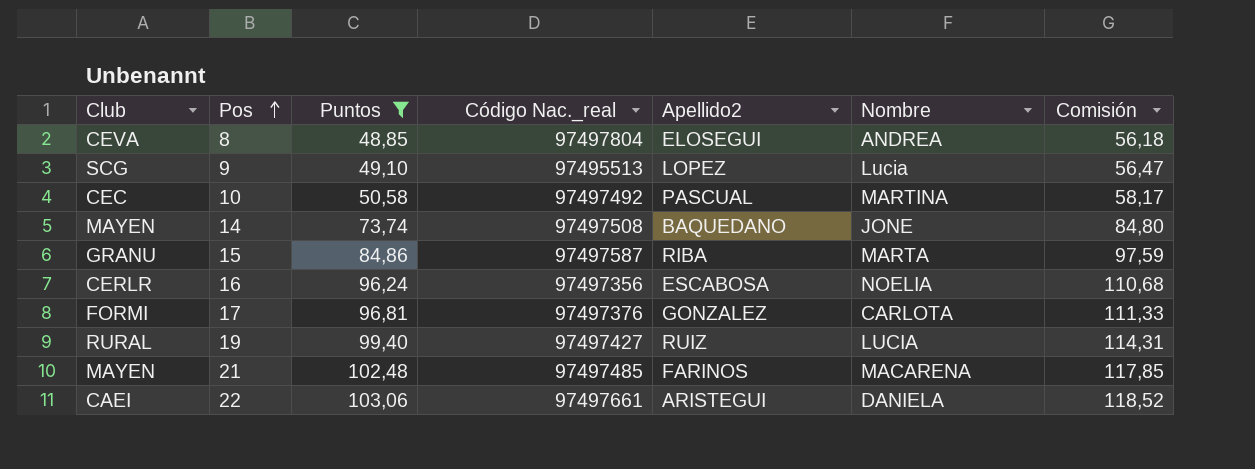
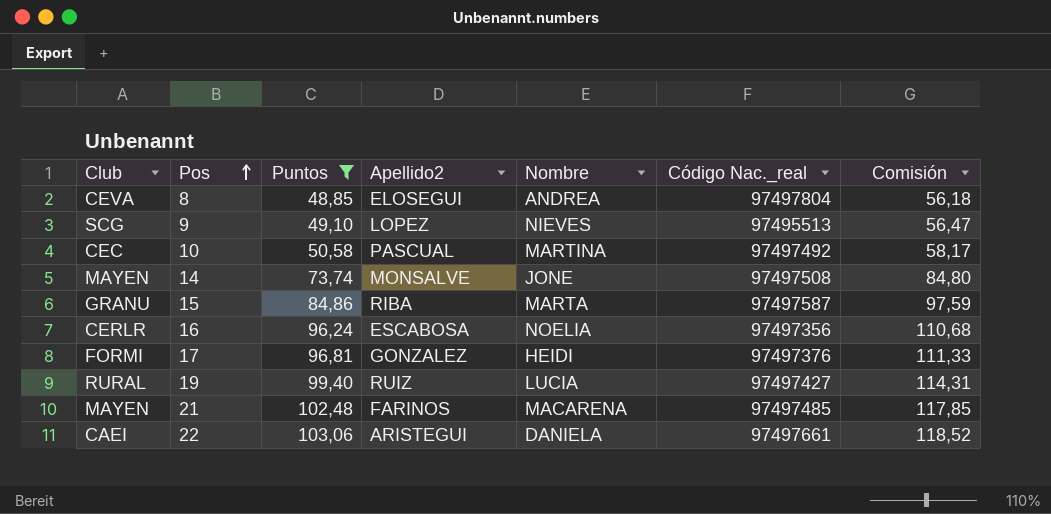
column Código Nac._real | position: 4 -> 6
9 | Nombre: Lucia -> NIEVES
14 | Apellido2: BAQUEDANO -> MONSALVE
17 | Nombre: CARLOTA -> HEIDI

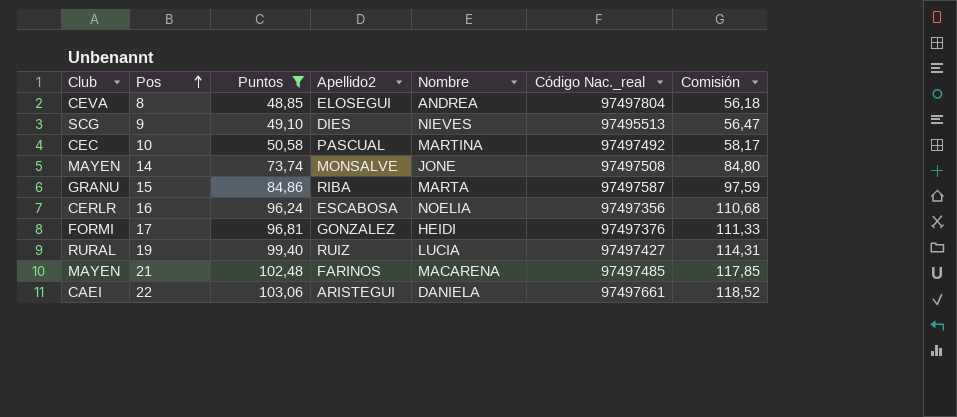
9 | Apellido2: LOPEZ -> DIES

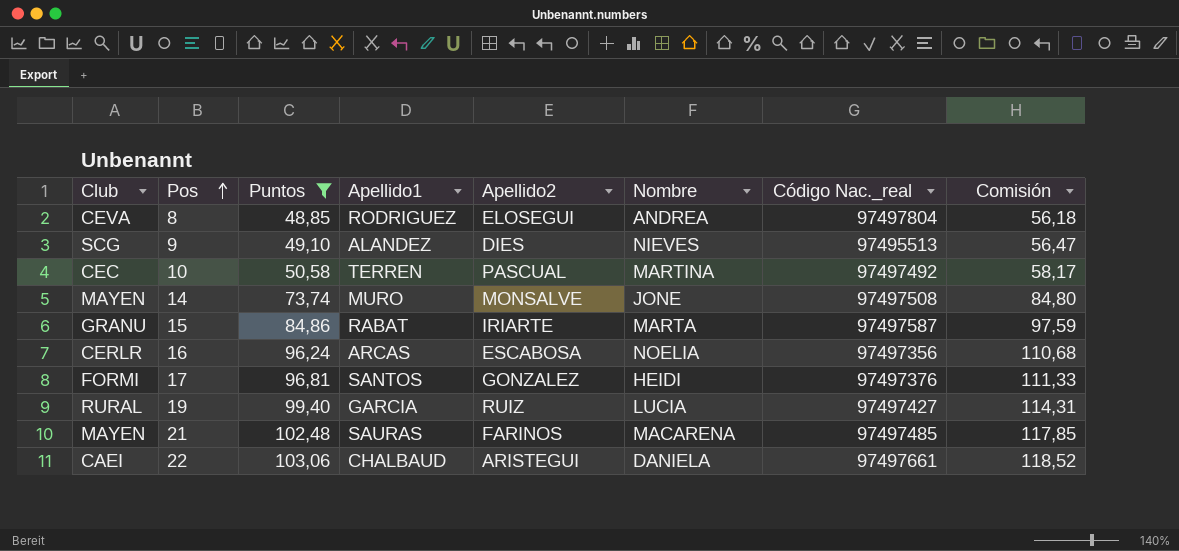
column Apellido1 | position: none -> 4
15 | Apellido2: RIBA -> IRIARTE

